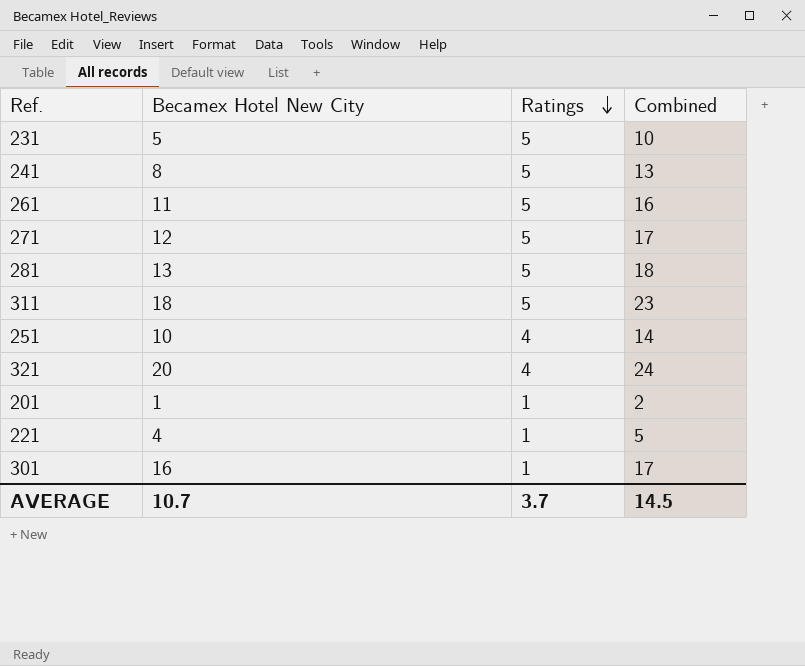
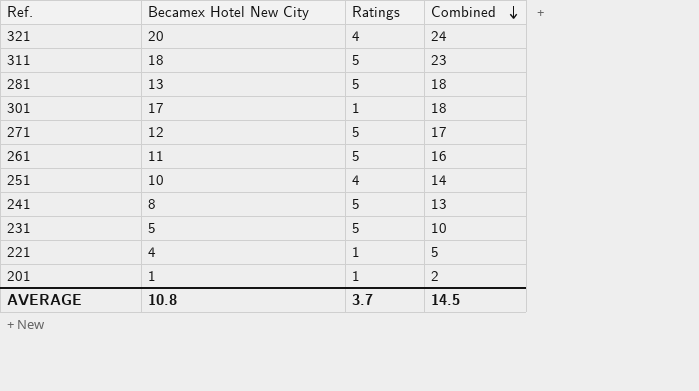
row order: Ratings descending -> Combined descending
301 | Becamex Hotel New City: 16 -> 17
301 | Combined: 17 -> 18
AVERAGE | Becamex Hotel New City: 10.7 -> 10.8

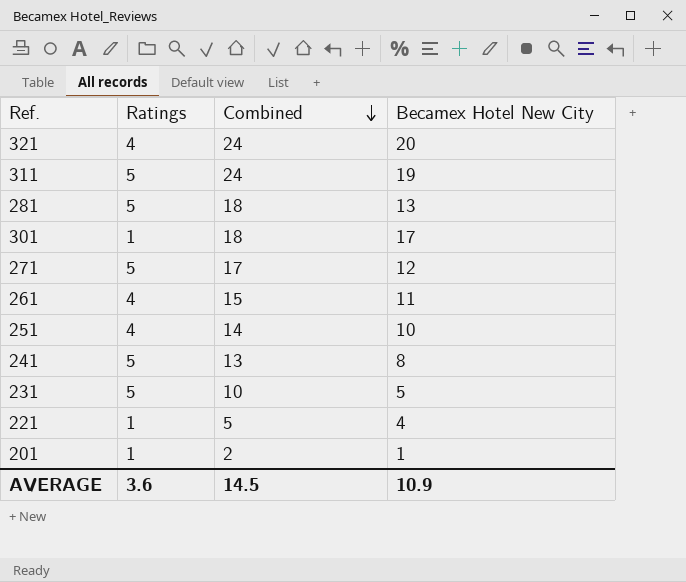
column Becamex Hotel New City | position: 2 -> 4
311 | Combined: 23 -> 24
311 | Becamex Hotel New City: 18 -> 19
261 | Ratings: 5 -> 4
261 | Combined: 16 -> 15
AVERAGE | Ratings: 3.7 -> 3.6
AVERAGE | Becamex Hotel New City: 10.8 -> 10.9

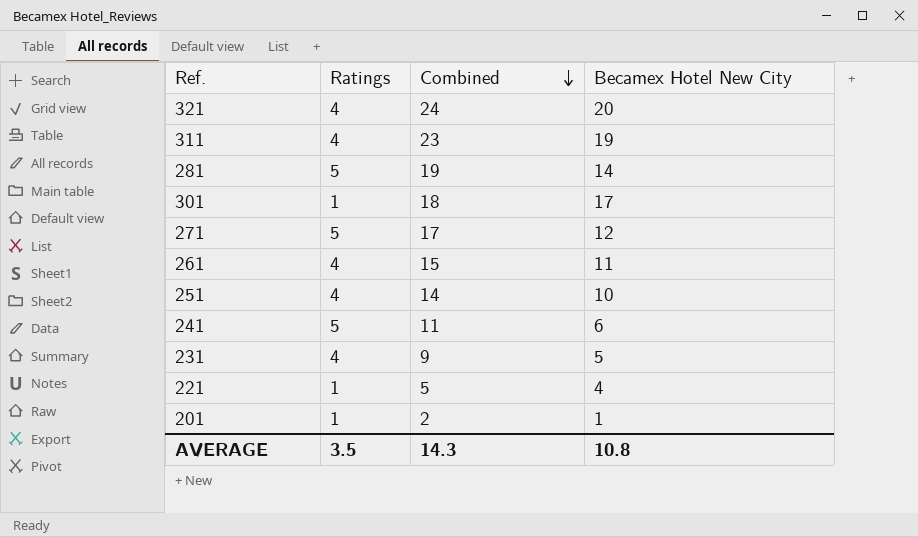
311 | Ratings: 5 -> 4
311 | Combined: 24 -> 23
281 | Combined: 18 -> 19
281 | Becamex Hotel New City: 13 -> 14
241 | Combined: 13 -> 11
241 | Becamex Hotel New City: 8 -> 6
231 | Ratings: 5 -> 4
231 | Combined: 10 -> 9
AVERAGE | Ratings: 3.6 -> 3.5
AVERAGE | Combined: 14.5 -> 14.3
AVERAGE | Becamex Hotel New City: 10.9 -> 10.8

